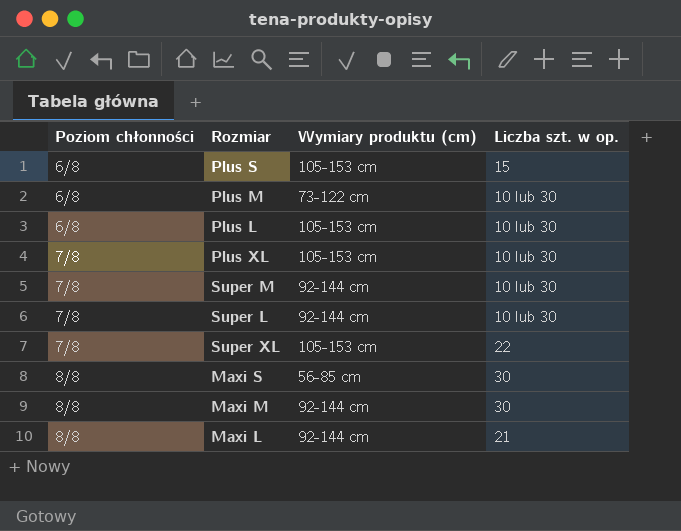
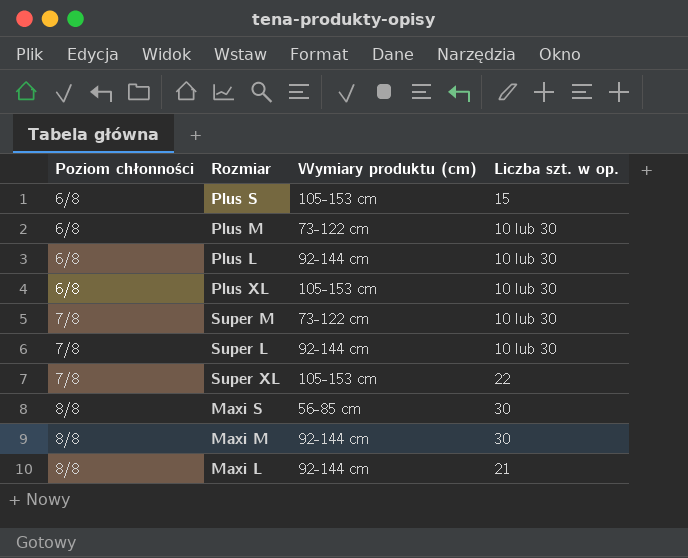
Plus L | Wymiary produktu (cm): 105-153 cm -> 92-144 cm
Plus XL | Poziom chłonności: 7/8 -> 6/8
Super M | Wymiary produktu (cm): 92-144 cm -> 73-122 cm

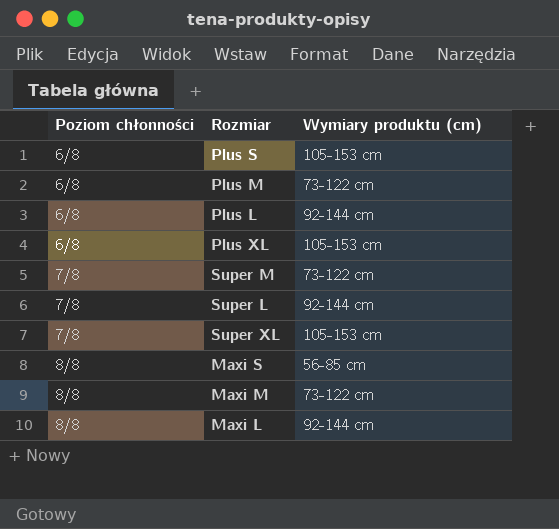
column Liczba szt. w op. | position: 4 -> none
Maxi M | Wymiary produktu (cm): 92-144 cm -> 73-122 cm

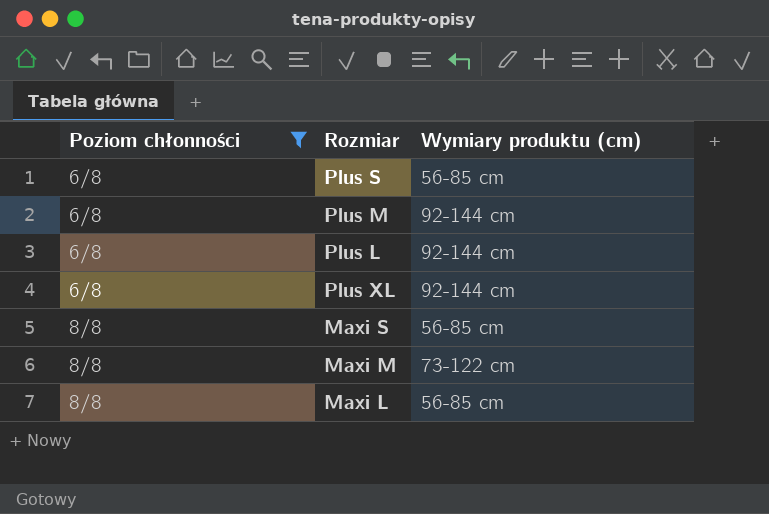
filter: none -> Poziom chłonności != 7/8
Plus S | Wymiary produktu (cm): 105-153 cm -> 56-85 cm
Plus M | Wymiary produktu (cm): 73-122 cm -> 92-144 cm
Plus XL | Wymiary produktu (cm): 105-153 cm -> 92-144 cm
Maxi L | Wymiary produktu (cm): 92-144 cm -> 56-85 cm

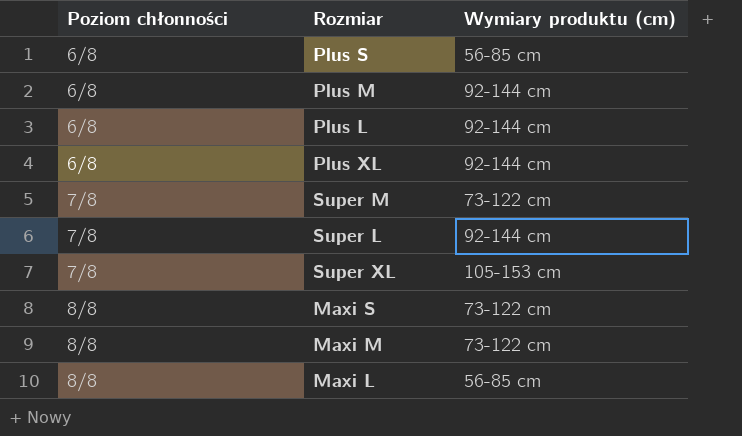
filter: Poziom chłonności != 7/8 -> none
Maxi S | Wymiary produktu (cm): 56-85 cm -> 73-122 cm

